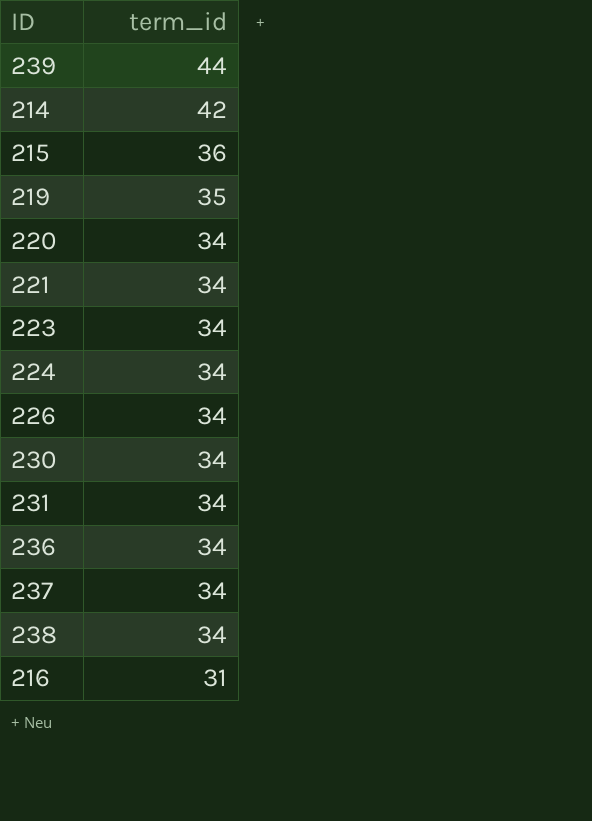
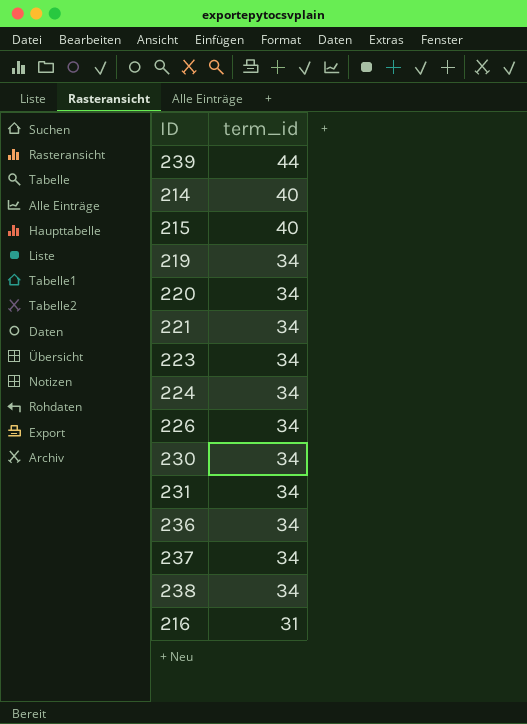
214 | term_id: 42 -> 40
215 | term_id: 36 -> 40
219 | term_id: 35 -> 34

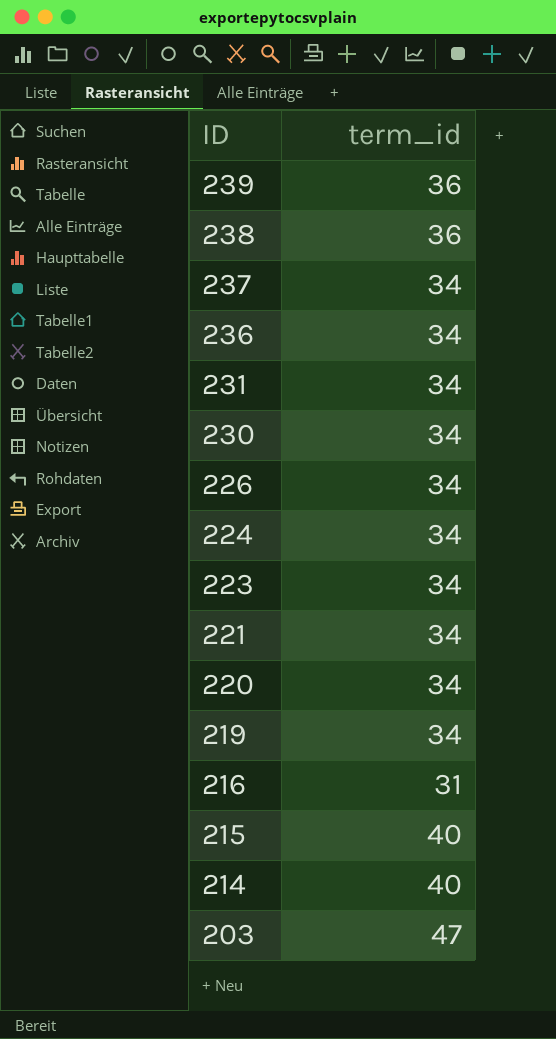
row order: term_id descending -> ID descending
239 | term_id: 44 -> 36
238 | term_id: 34 -> 36
row 203: none -> 47

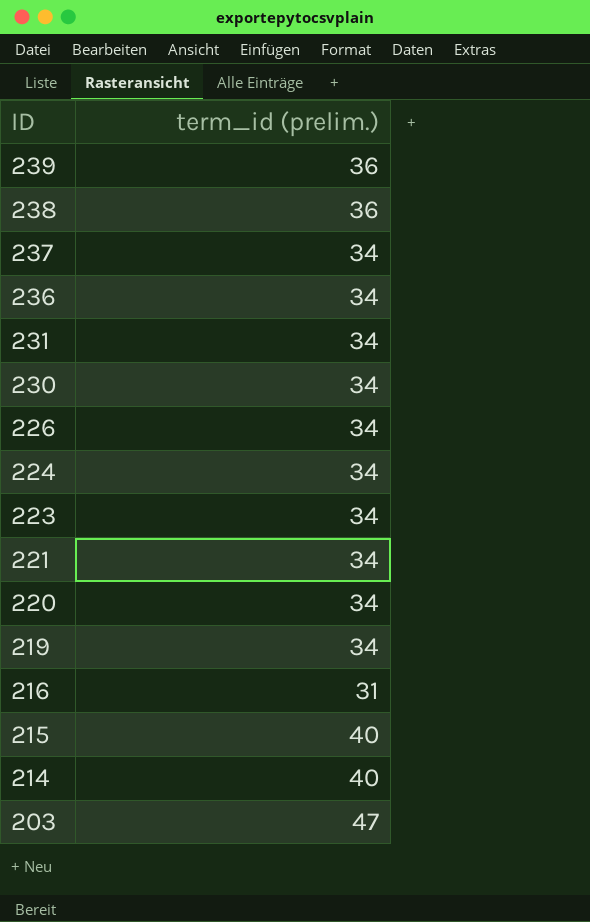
column name: term_id -> term_id (prelim.)

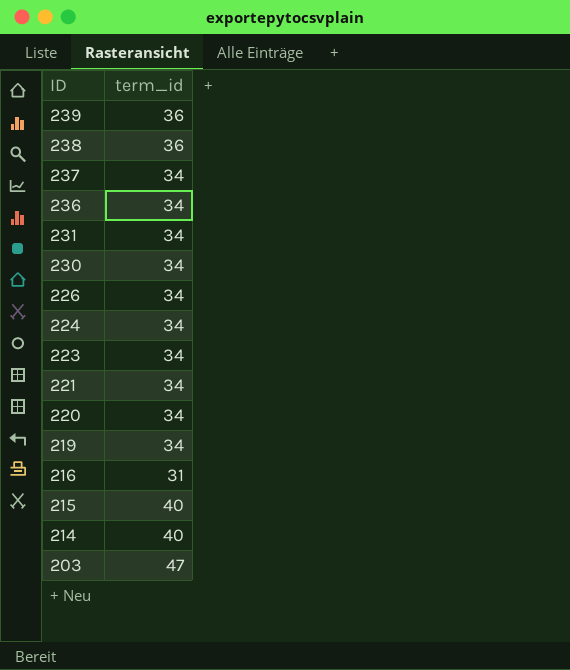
column name: term_id (prelim.) -> term_id

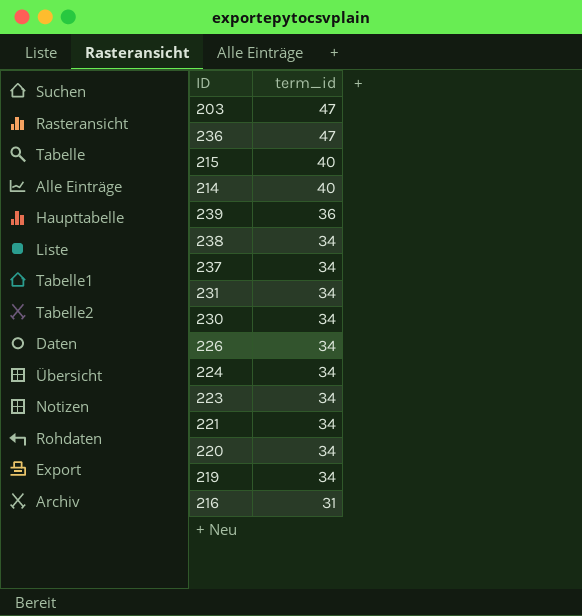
row order: ID descending -> term_id descending
236 | term_id: 34 -> 47
238 | term_id: 36 -> 34

